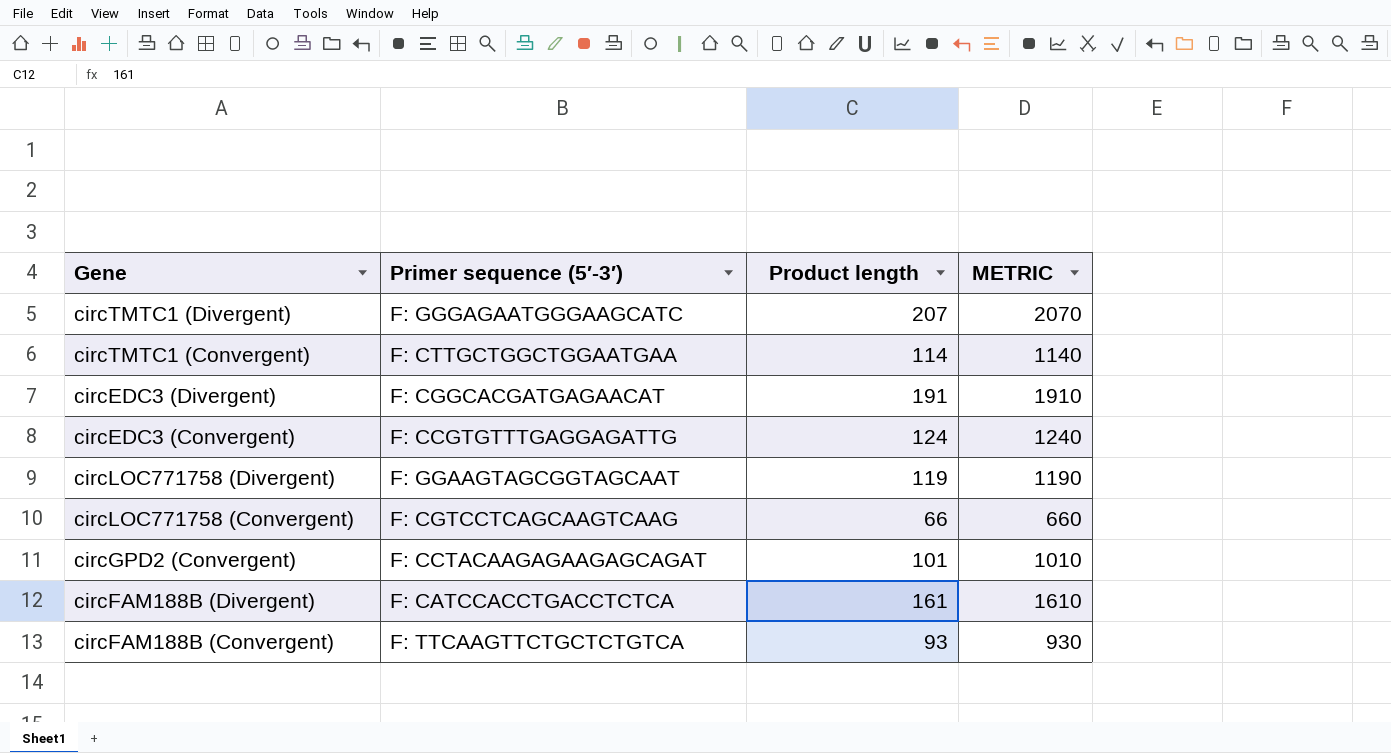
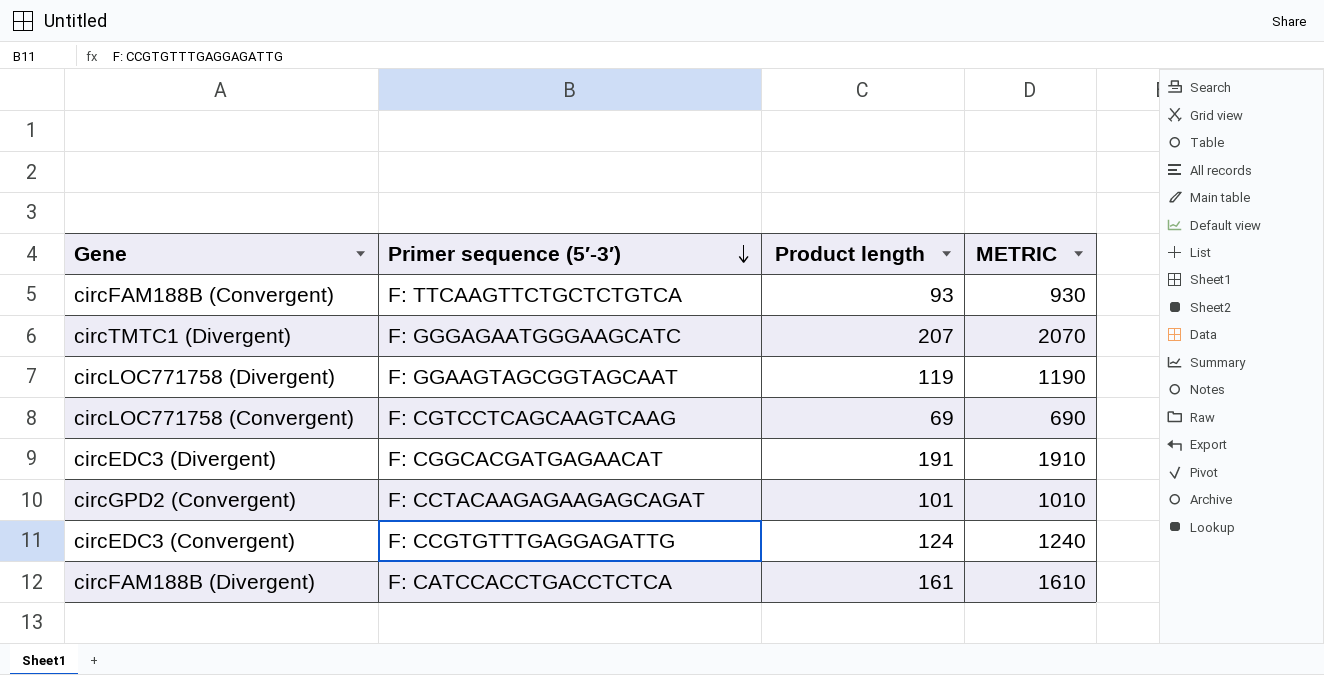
row order: none -> Primer sequence (5′-3′) descending
row circTMTC1 (Convergent): F: CTTGCTGGCTGGAATGAA | 114 | 1140 -> none
circLOC771758 (Convergent) | Product length: 66 -> 69
circLOC771758 (Convergent) | METRIC: 660 -> 690

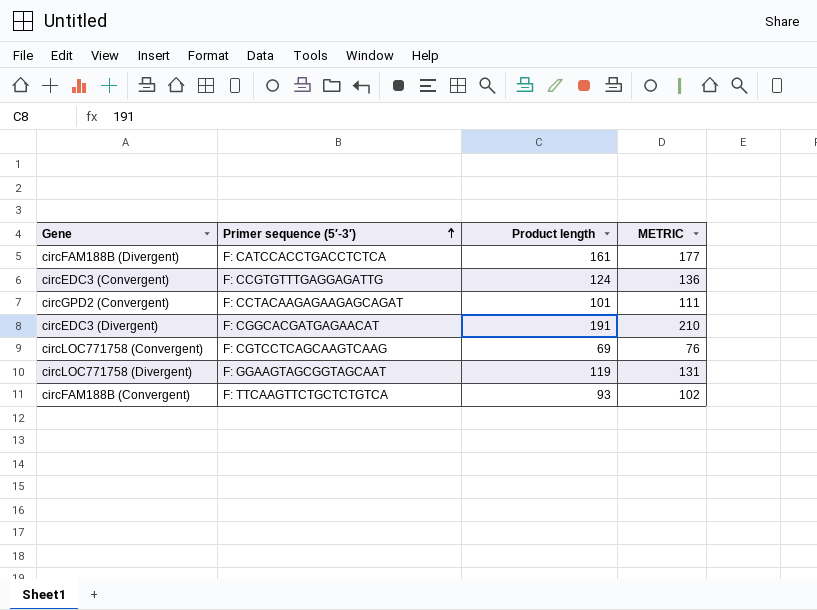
row order: Primer sequence (5′-3′) descending -> Primer sequence (5′-3′) ascending
column METRIC | formula: [Product length] * 10 -> [Product length] * 1.1
row circTMTC1 (Divergent): F: GGGAGAATGGGAAGCATC | 207 | 2070 -> none

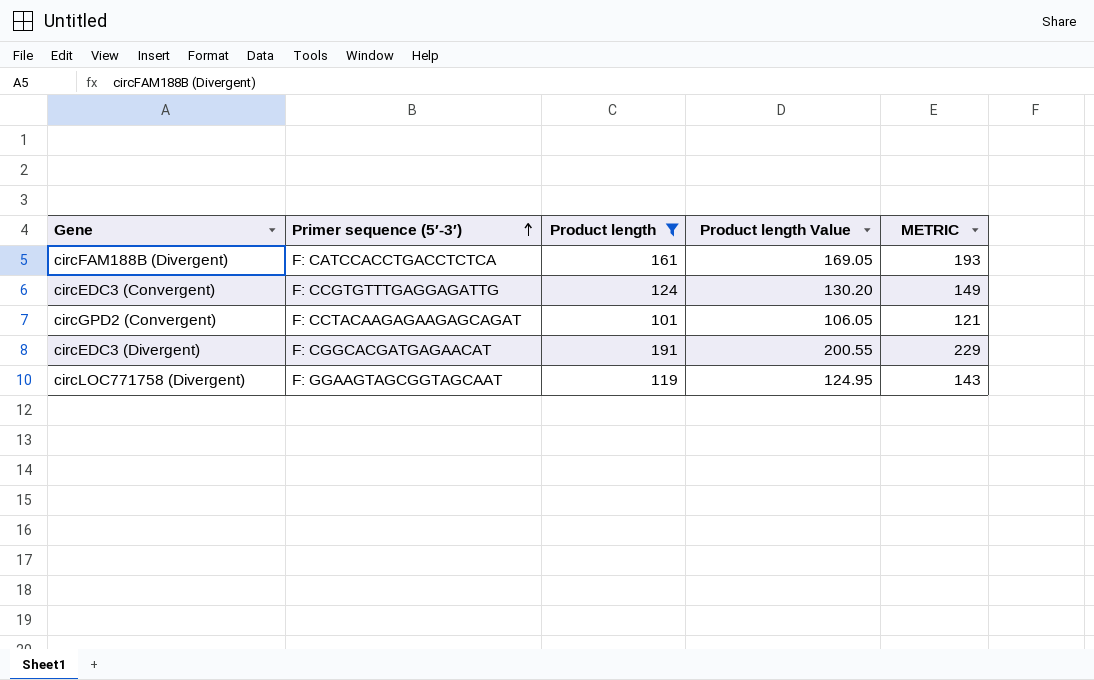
filter: none -> Product length >= 101
column Product length Value | formula: none -> [Product length] * 1.05
column METRIC | formula: [Product length] * 1.1 -> [Product length] * 1.2

